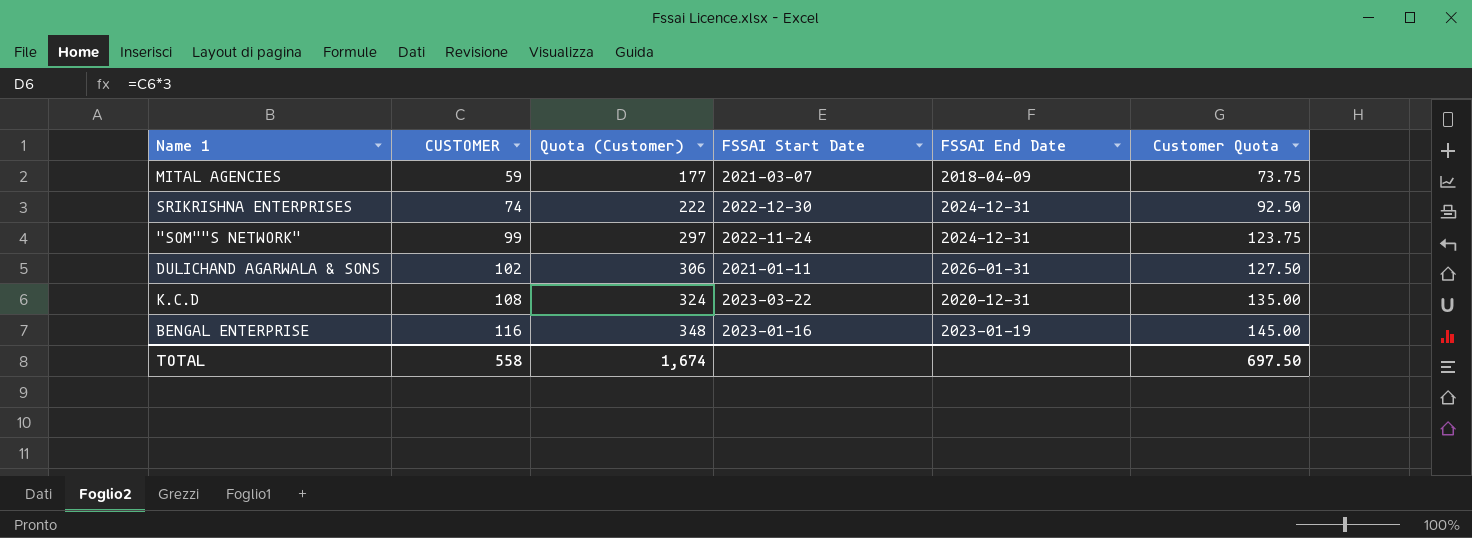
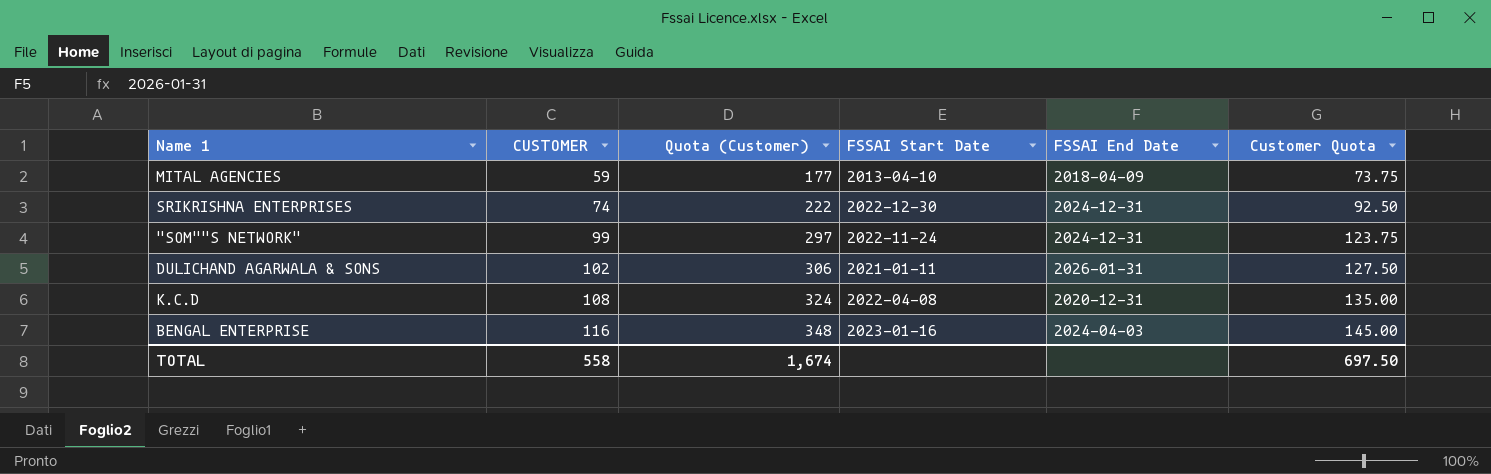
MITAL AGENCIES | FSSAI Start Date: 2021-03-07 -> 2013-04-10
K.C.D | FSSAI Start Date: 2023-03-22 -> 2022-04-08
BENGAL ENTERPRISE | FSSAI End Date: 2023-01-19 -> 2024-04-03

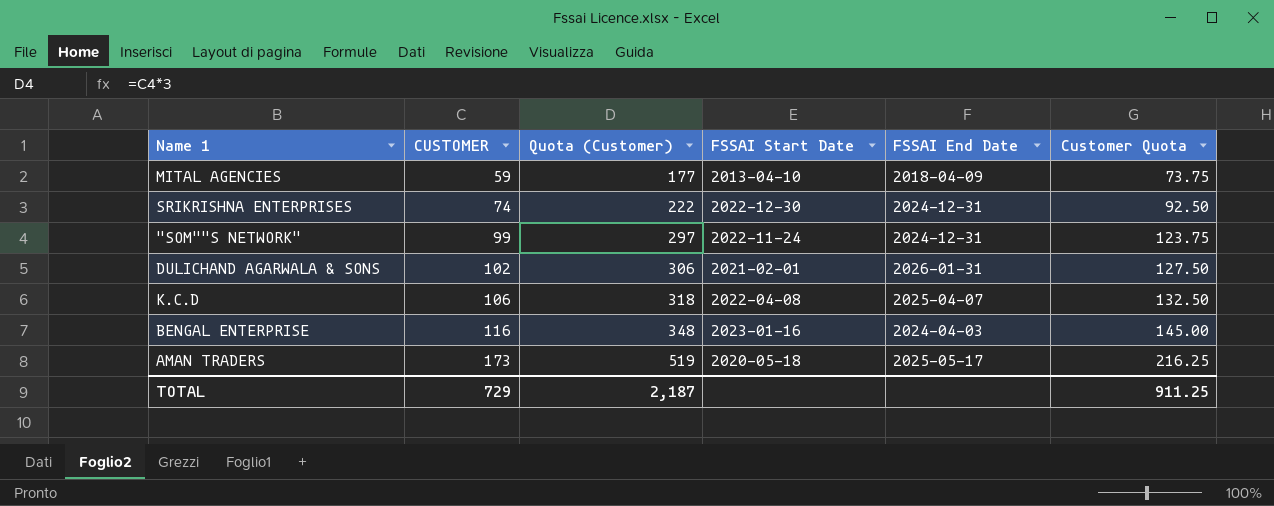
DULICHAND AGARWALA & SONS | FSSAI Start Date: 2021-01-11 -> 2021-02-01
K.C.D | CUSTOMER: 108 -> 106
K.C.D | Quota (Customer): 324 -> 318
K.C.D | FSSAI End Date: 2020-12-31 -> 2025-04-07
K.C.D | Customer Quota: 135.00 -> 132.50
row AMAN TRADERS: none -> 173 | 519 | 2020-05-18 | 2025-05-17 | 216.25
TOTAL | CUSTOMER: 558 -> 729
TOTAL | Quota (Customer): 1,674 -> 2,187
TOTAL | Customer Quota: 697.50 -> 911.25

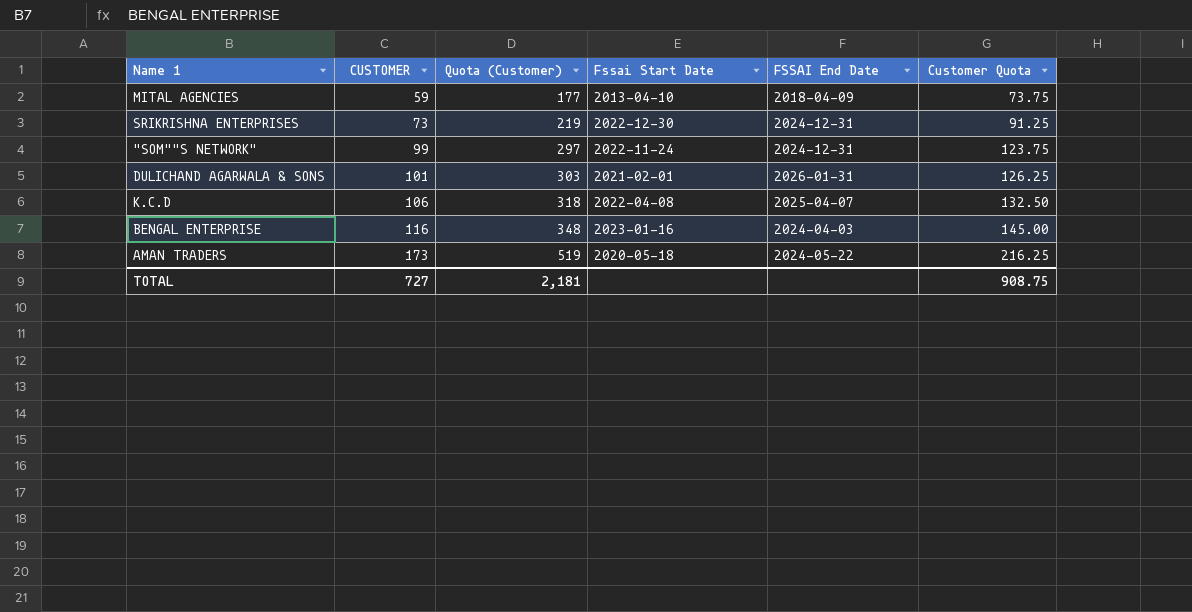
column name: FSSAI Start Date -> Fssai Start Date
SRIKRISHNA ENTERPRISES | CUSTOMER: 74 -> 73
SRIKRISHNA ENTERPRISES | Quota (Customer): 222 -> 219
SRIKRISHNA ENTERPRISES | Customer Quota: 92.50 -> 91.25
DULICHAND AGARWALA & SONS | CUSTOMER: 102 -> 101
DULICHAND AGARWALA & SONS | Quota (Customer): 306 -> 303
DULICHAND AGARWALA & SONS | Customer Quota: 127.50 -> 126.25
AMAN TRADERS | FSSAI End Date: 2025-05-17 -> 2024-05-22
TOTAL | CUSTOMER: 729 -> 727
TOTAL | Quota (Customer): 2,187 -> 2,181
TOTAL | Customer Quota: 911.25 -> 908.75

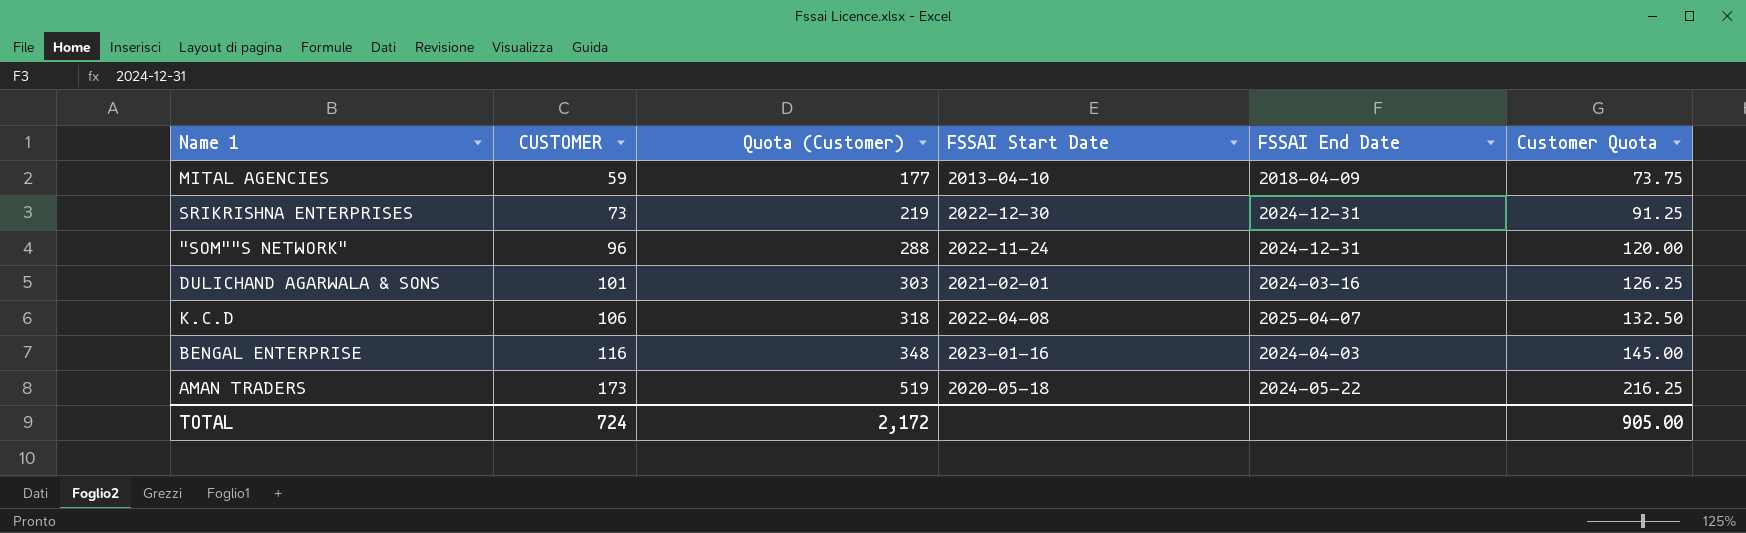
column name: Fssai Start Date -> FSSAI Start Date
"SOM""S NETWORK" | CUSTOMER: 99 -> 96
"SOM""S NETWORK" | Quota (Customer): 297 -> 288
"SOM""S NETWORK" | Customer Quota: 123.75 -> 120.00
DULICHAND AGARWALA & SONS | FSSAI End Date: 2026-01-31 -> 2024-03-16
TOTAL | CUSTOMER: 727 -> 724
TOTAL | Quota (Customer): 2,181 -> 2,172
TOTAL | Customer Quota: 908.75 -> 905.00

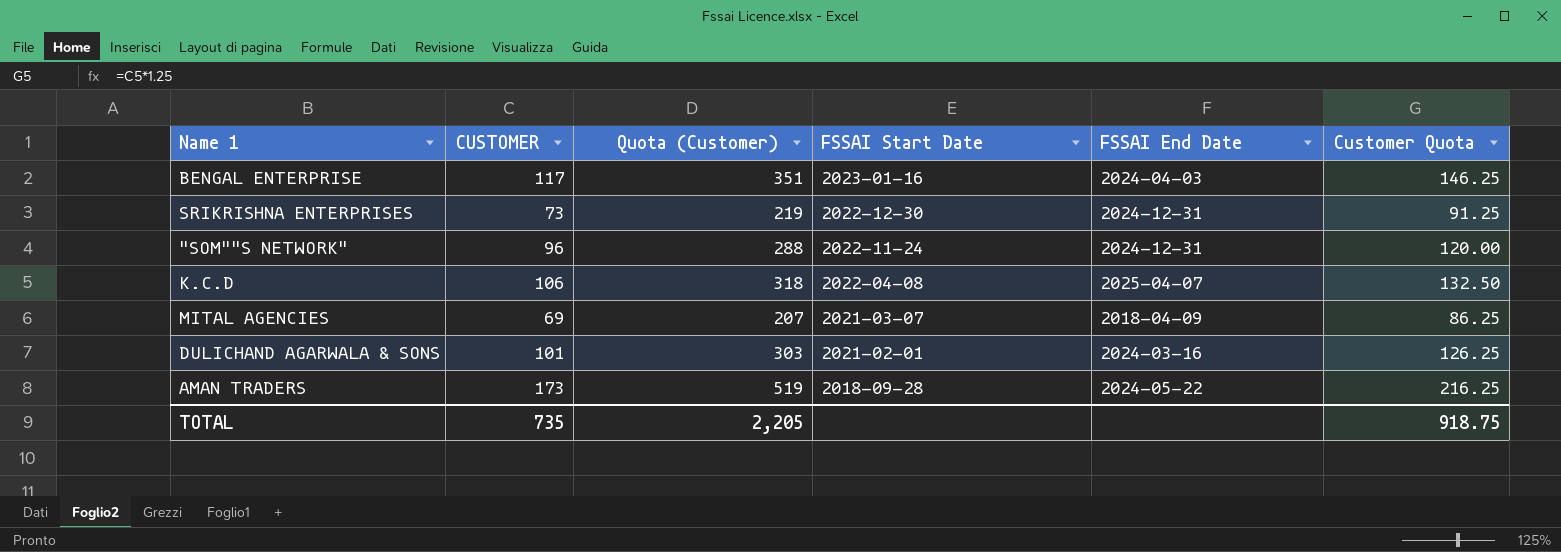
row order: CUSTOMER ascending -> FSSAI Start Date descending
BENGAL ENTERPRISE | CUSTOMER: 116 -> 117
BENGAL ENTERPRISE | Quota (Customer): 348 -> 351
BENGAL ENTERPRISE | Customer Quota: 145.00 -> 146.25
MITAL AGENCIES | CUSTOMER: 59 -> 69
MITAL AGENCIES | Quota (Customer): 177 -> 207
MITAL AGENCIES | FSSAI Start Date: 2013-04-10 -> 2021-03-07
MITAL AGENCIES | Customer Quota: 73.75 -> 86.25
AMAN TRADERS | FSSAI Start Date: 2020-05-18 -> 2018-09-28
TOTAL | CUSTOMER: 724 -> 735
TOTAL | Quota (Customer): 2,172 -> 2,205
TOTAL | Customer Quota: 905.00 -> 918.75

